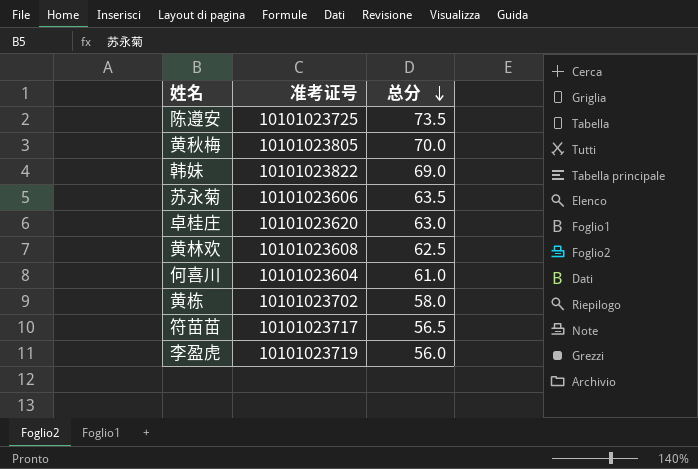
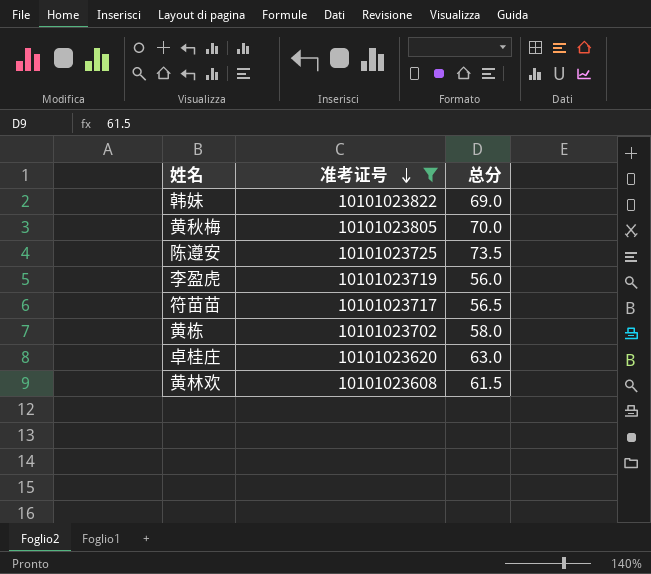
filter: none -> 准考证号 >= 10101023608
row order: 总分 descending -> 准考证号 descending
黄林欢 | 总分: 62.5 -> 61.5

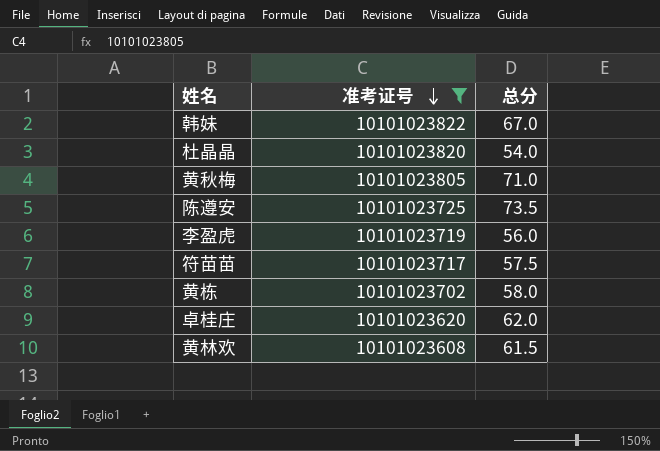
韩妹 | 总分: 69.0 -> 67.0
row 杜晶晶: none -> 10101023820 | 54.0
黄秋梅 | 总分: 70.0 -> 71.0
符苗苗 | 总分: 56.5 -> 57.5
卓桂庄 | 总分: 63.0 -> 62.0

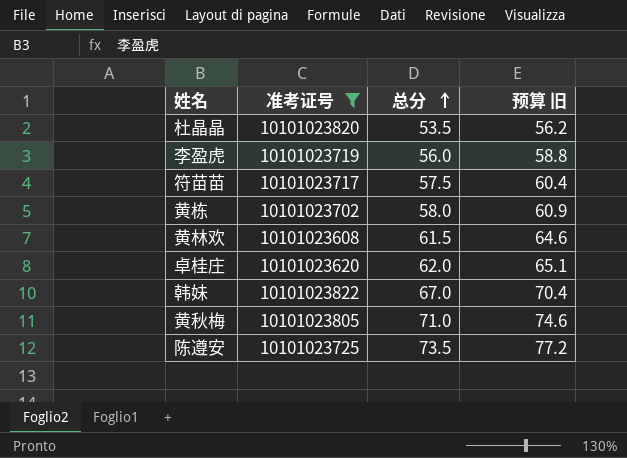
row order: 准考证号 descending -> 总分 ascending
column 预算 旧 | formula: none -> [总分] * 1.05
杜晶晶 | 总分: 54.0 -> 53.5

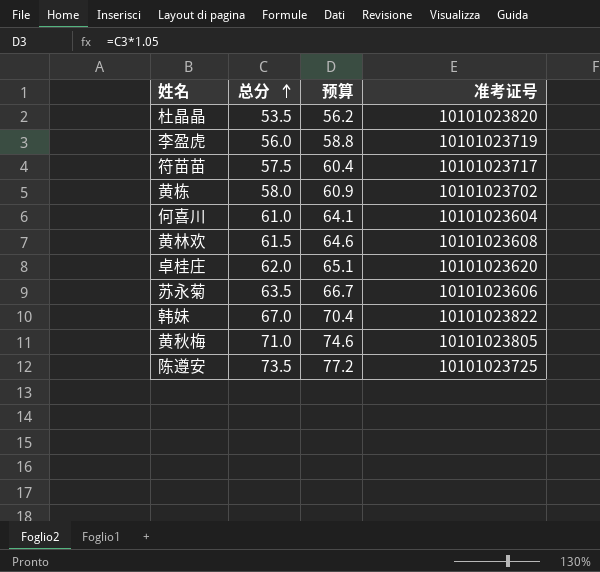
filter: 准考证号 >= 10101023608 -> none
column name: 预算 旧 -> 预算
column 准考证号 | position: 2 -> 4

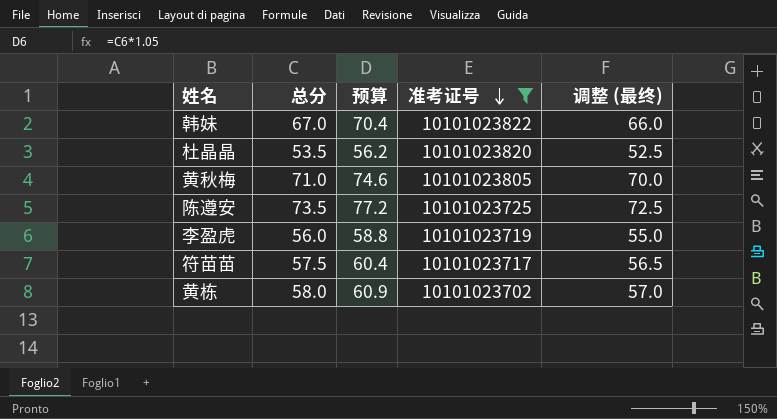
filter: none -> 准考证号 >= 10101023702
row order: 总分 ascending -> 准考证号 descending
column 调整 (最终) | formula: none -> [总分] - 1

